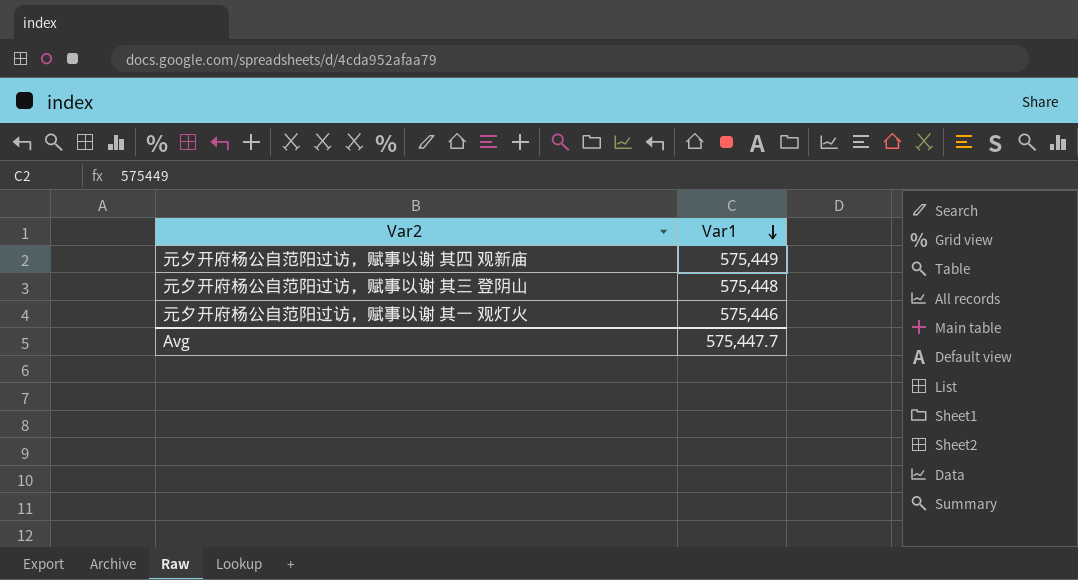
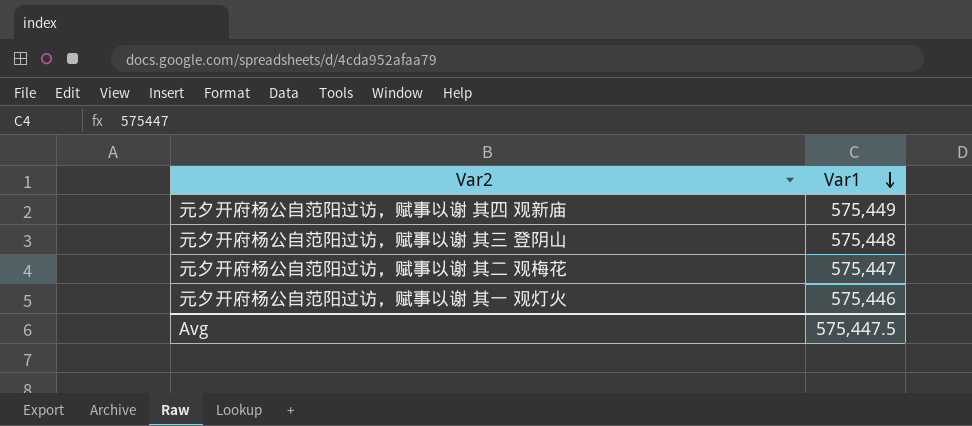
row 元夕开府杨公自范阳过访，赋事以谢 其二 观梅花: none -> 575,447
Avg | Var1: 575,447.7 -> 575,447.5

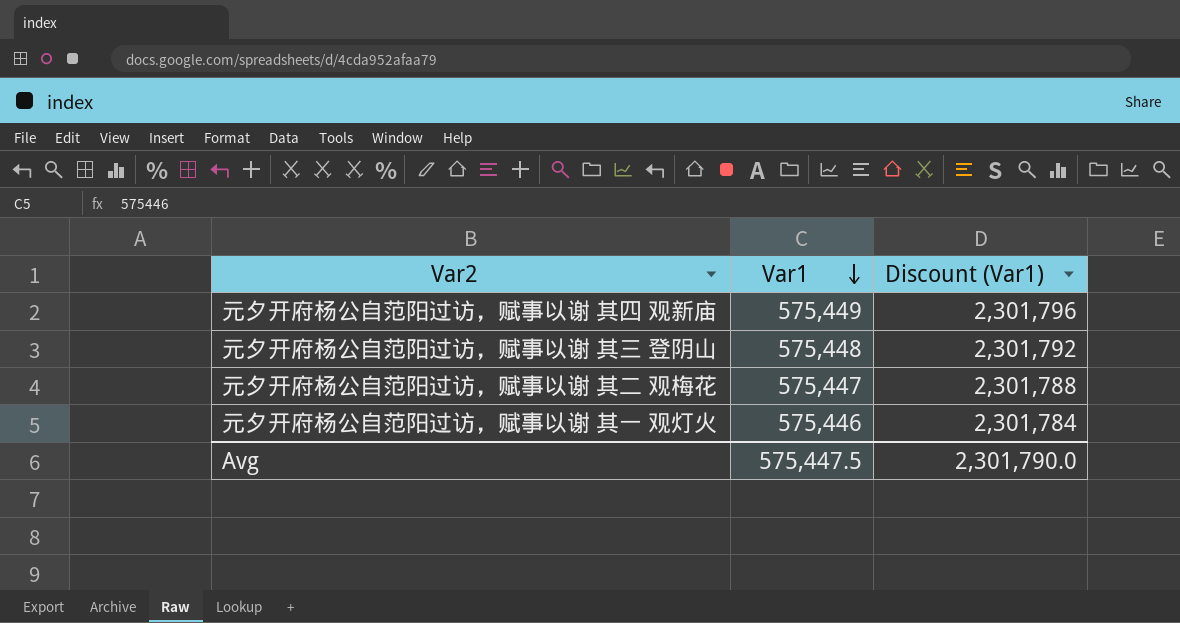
column Discount (Var1) | formula: none -> [Var1] * 4

